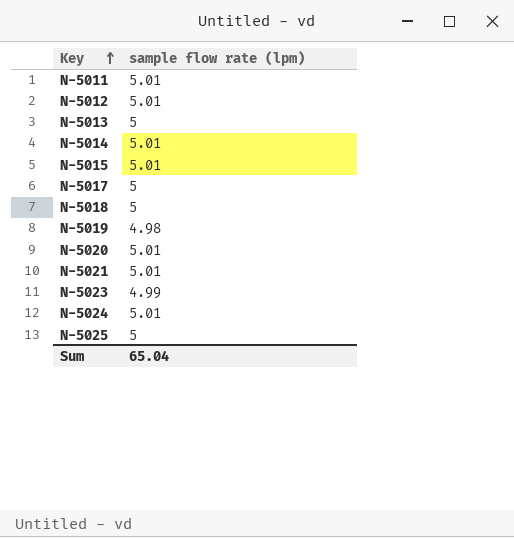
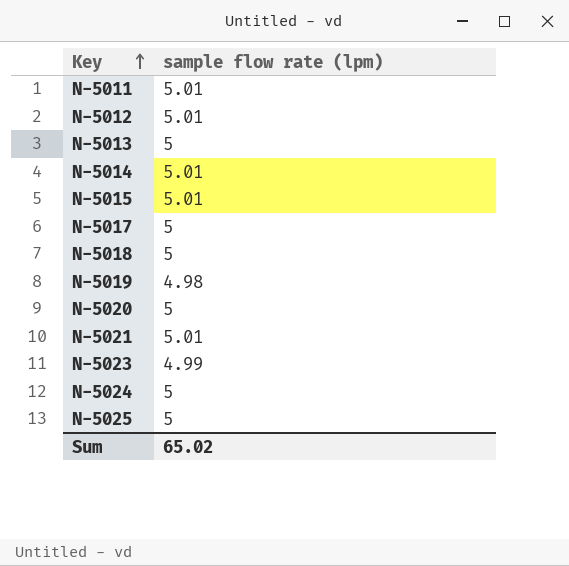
N-5020 | sample flow rate (lpm): 5.01 -> 5
N-5024 | sample flow rate (lpm): 5.01 -> 5
Sum | sample flow rate (lpm): 65.04 -> 65.02

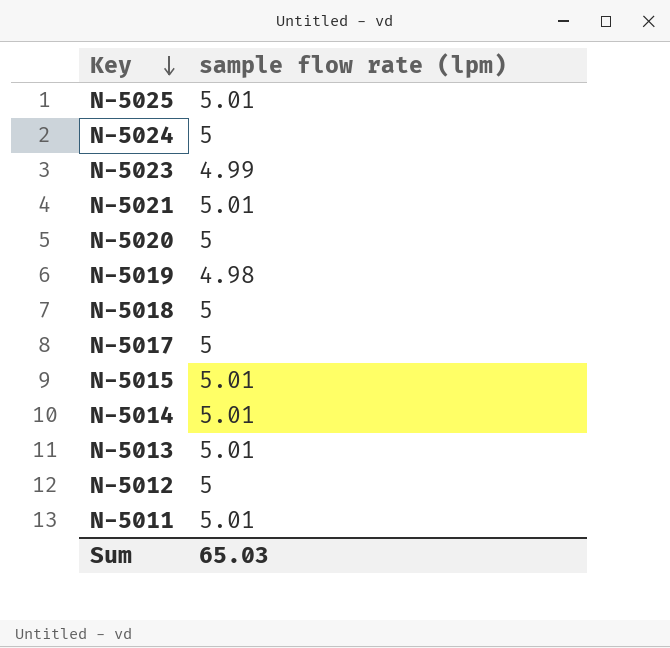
row order: Key ascending -> Key descending
N-5025 | sample flow rate (lpm): 5 -> 5.01
N-5013 | sample flow rate (lpm): 5 -> 5.01
N-5012 | sample flow rate (lpm): 5.01 -> 5
Sum | sample flow rate (lpm): 65.02 -> 65.03

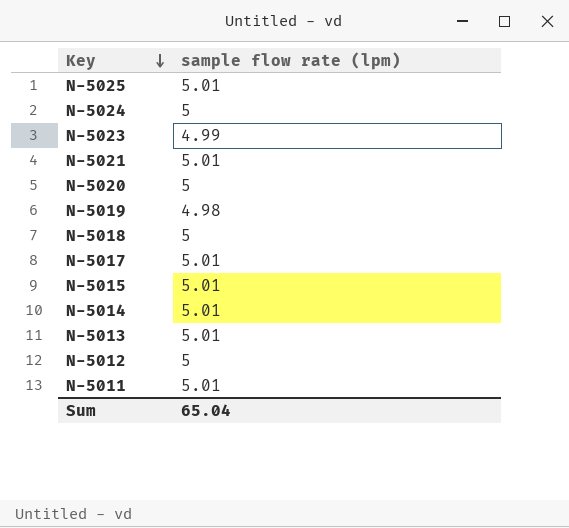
N-5017 | sample flow rate (lpm): 5 -> 5.01
Sum | sample flow rate (lpm): 65.03 -> 65.04

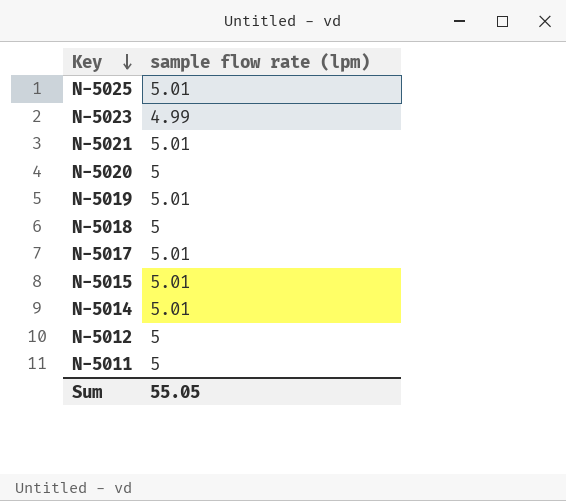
row N-5024: 5 -> none
row N-5013: 5.01 -> none
N-5019 | sample flow rate (lpm): 4.98 -> 5.01
N-5011 | sample flow rate (lpm): 5.01 -> 5
Sum | sample flow rate (lpm): 65.04 -> 55.05

